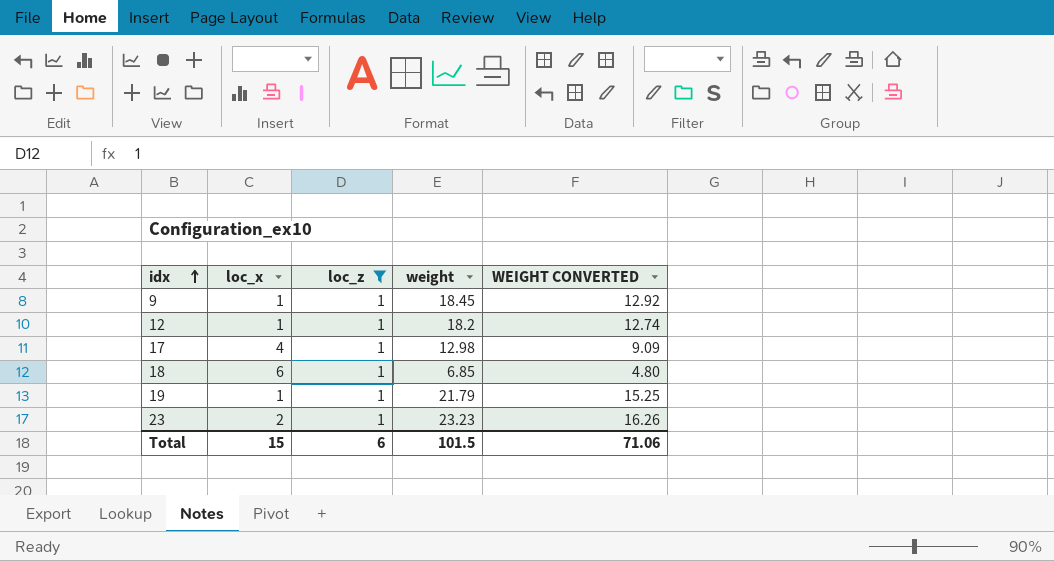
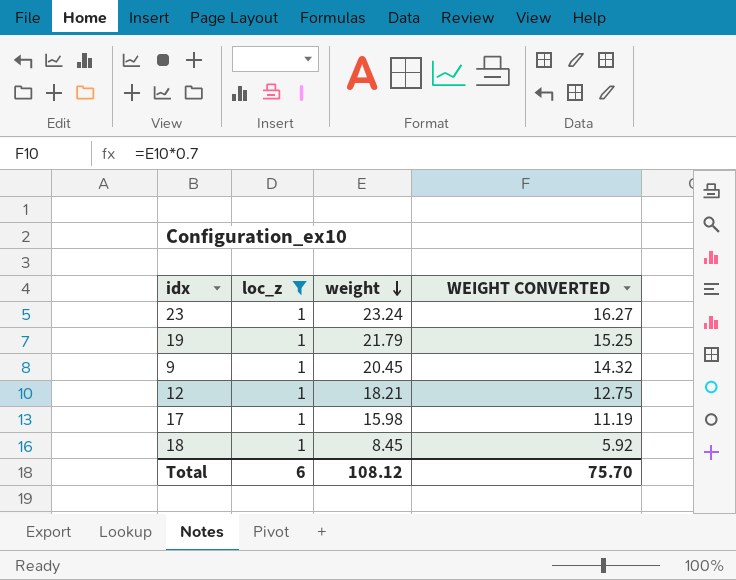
row order: idx ascending -> weight descending
column loc_x | position: 2 -> none
23 | weight: 23.23 -> 23.24
23 | WEIGHT CONVERTED: 16.26 -> 16.27
9 | weight: 18.45 -> 20.45
9 | WEIGHT CONVERTED: 12.92 -> 14.32
12 | weight: 18.2 -> 18.21
12 | WEIGHT CONVERTED: 12.74 -> 12.75
17 | weight: 12.98 -> 15.98
17 | WEIGHT CONVERTED: 9.09 -> 11.19
18 | weight: 6.85 -> 8.45
18 | WEIGHT CONVERTED: 4.80 -> 5.92
Total | weight: 101.5 -> 108.12
Total | WEIGHT CONVERTED: 71.06 -> 75.70

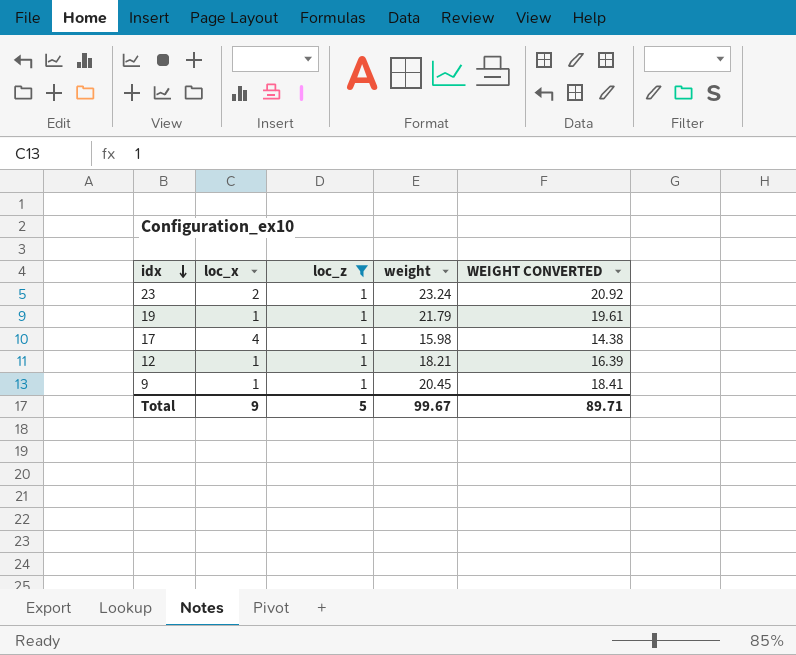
row order: weight descending -> idx descending
column loc_x | position: none -> 2
column WEIGHT CONVERTED | formula: [weight] * 0.7 -> [weight] * 0.9
row 18: 1 | 8.45 | 5.92 -> none
Total | loc_z: 6 -> 5
Total | weight: 108.12 -> 99.67
Total | WEIGHT CONVERTED: 75.70 -> 89.71

